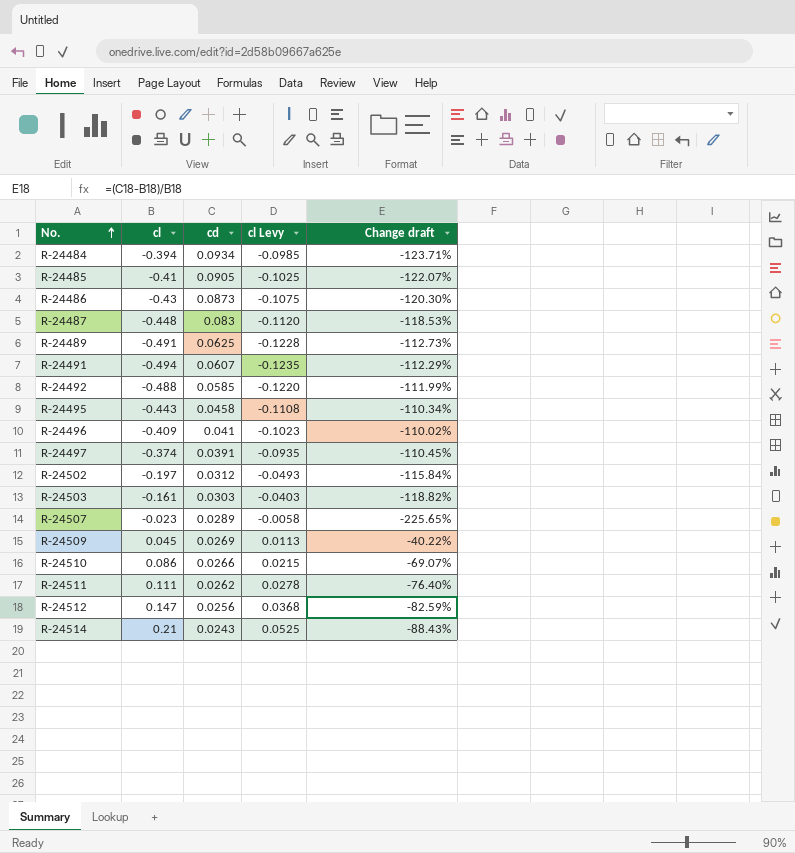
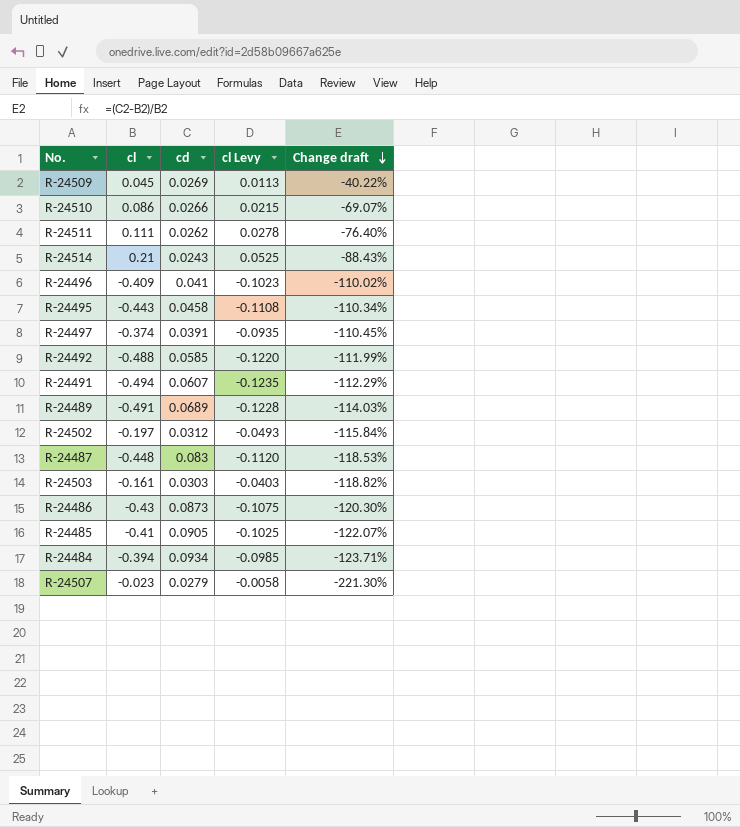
row order: No. ascending -> Change draft descending
row R-24512: 0.147 | 0.0256 | 0.0368 | -82.59% -> none
R-24489 | cd: 0.0625 -> 0.0689
R-24489 | Change draft: -112.73% -> -114.03%
R-24507 | cd: 0.0289 -> 0.0279
R-24507 | Change draft: -225.65% -> -221.30%

